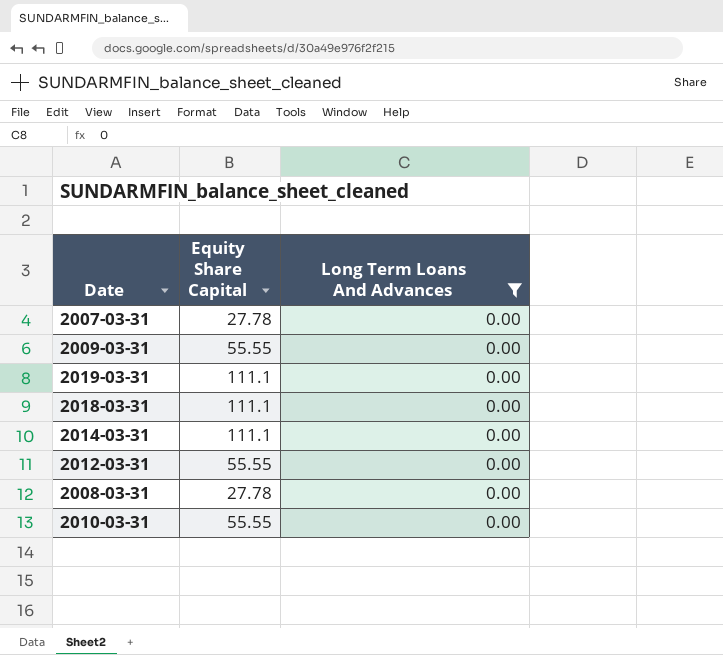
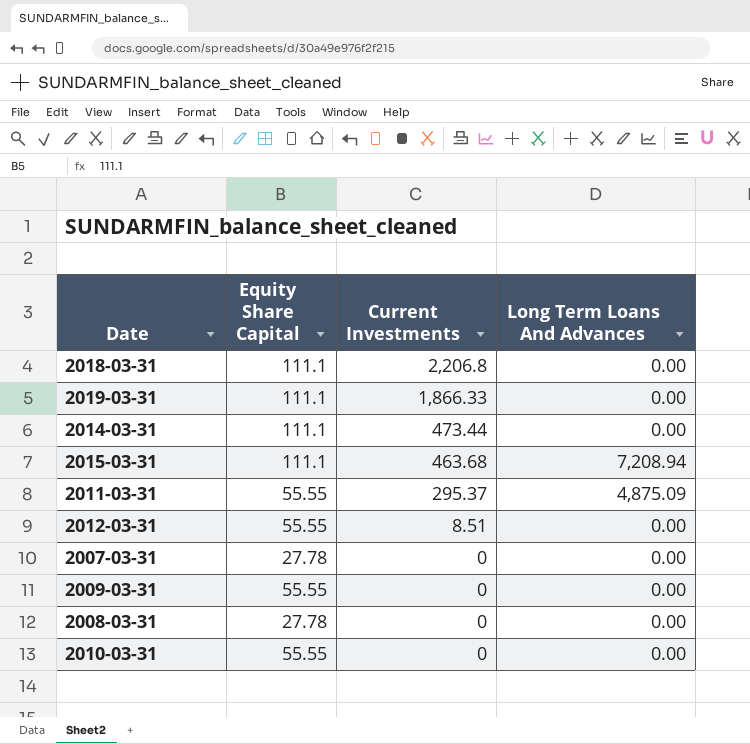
filter: Long Term Loans And Advances = 0.00 -> none
row order: none -> Current Investments descending
column Current Investments | position: none -> 3

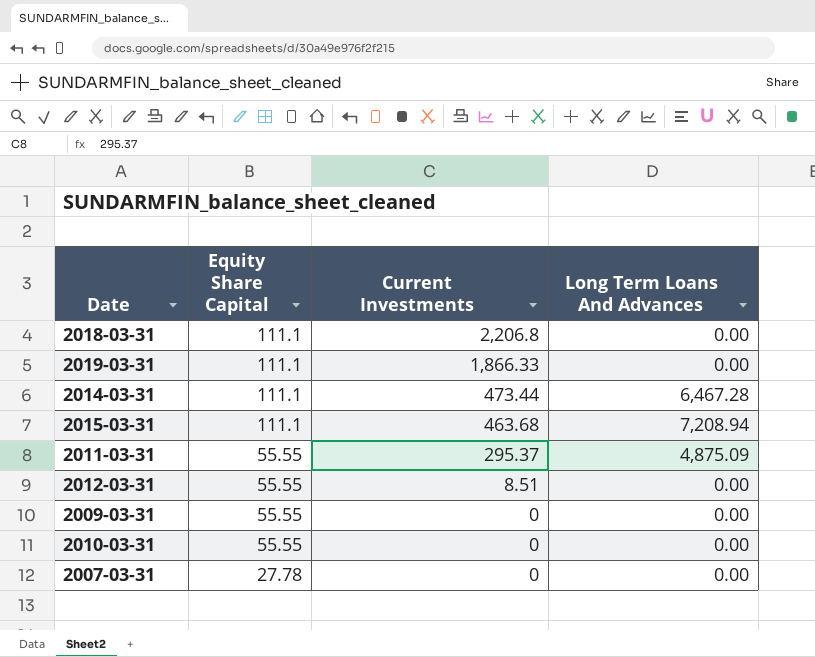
row order: Current Investments descending -> Equity Share Capital descending
row 2008-03-31: 27.78 | 0 | 0.00 -> none
2014-03-31 | Long Term Loans And Advances: 0.00 -> 6,467.28

